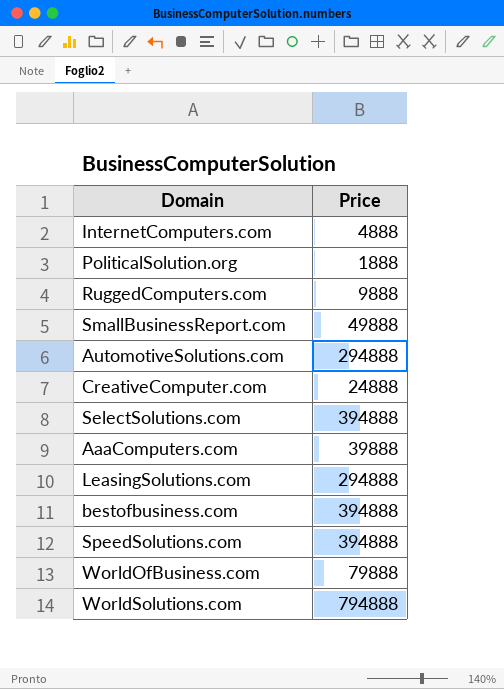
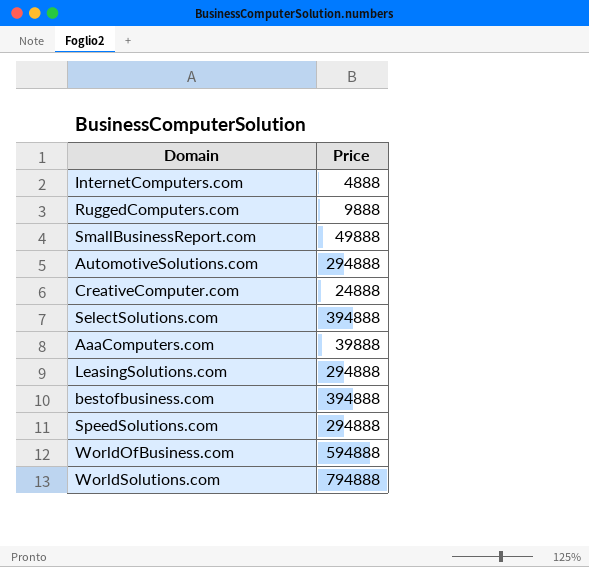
row PoliticalSolution.org: 1888 -> none
SpeedSolutions.com | Price: 394888 -> 294888
WorldOfBusiness.com | Price: 79888 -> 594888

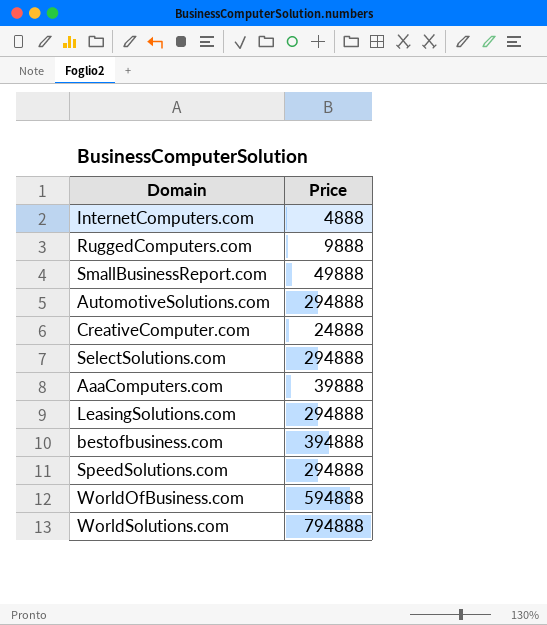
SelectSolutions.com | Price: 394888 -> 294888

